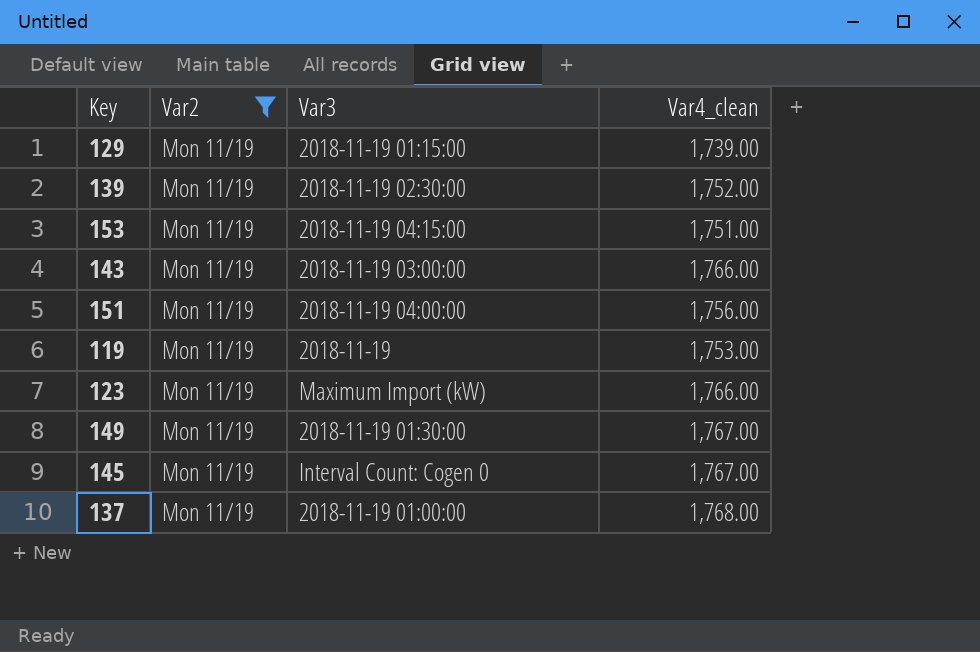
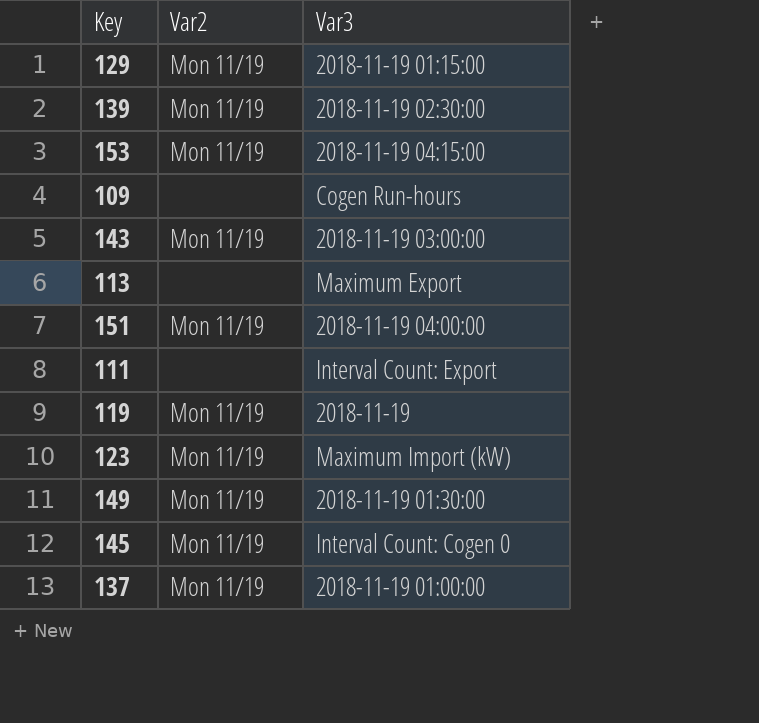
filter: Var2 = Mon 11/19 -> none
column Var4_clean | position: 4 -> none

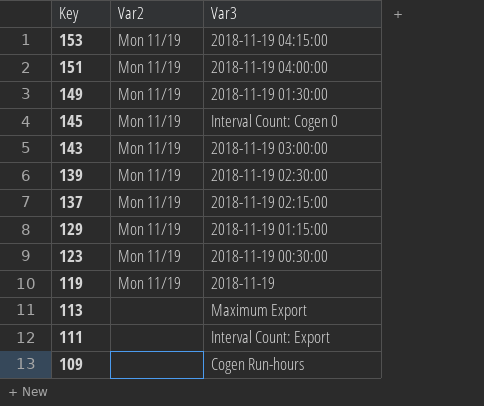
row order: none -> Key descending
137 | Var3: 2018-11-19 01:00:00 -> 2018-11-19 02:15:00
123 | Var3: Maximum Import (kW) -> 2018-11-19 00:30:00

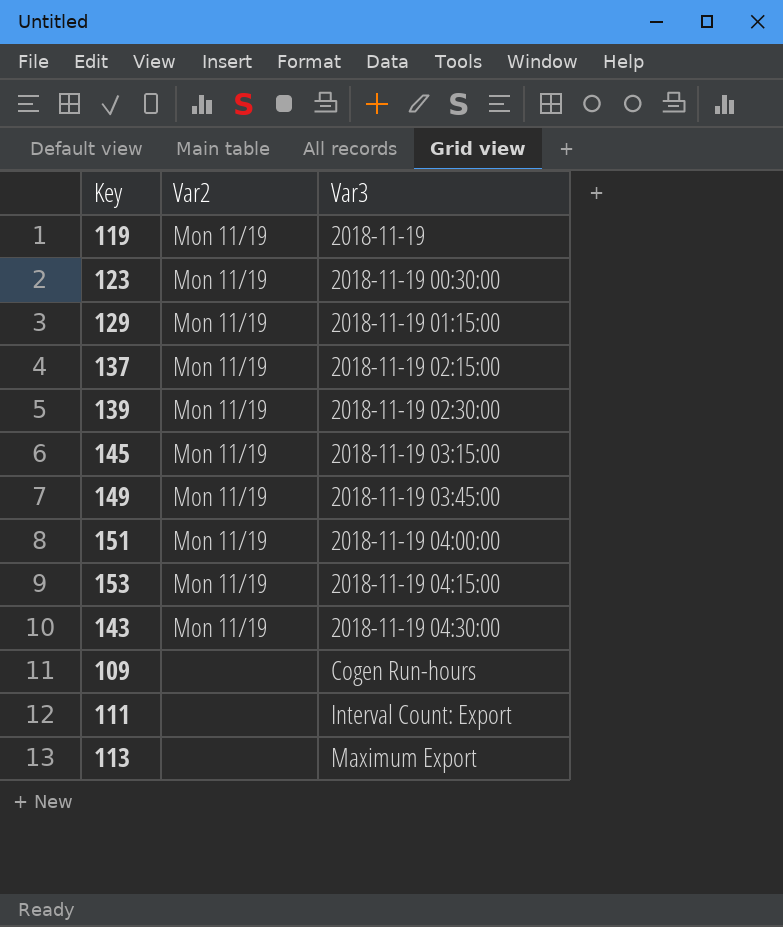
row order: Key descending -> Var3 ascending
145 | Var3: Interval Count: Cogen 0 -> 2018-11-19 03:15:00
149 | Var3: 2018-11-19 01:30:00 -> 2018-11-19 03:45:00
143 | Var3: 2018-11-19 03:00:00 -> 2018-11-19 04:30:00

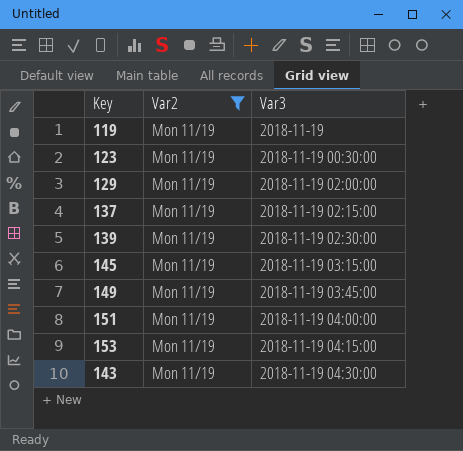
filter: none -> Var2 = Mon 11/19
129 | Var3: 2018-11-19 01:15:00 -> 2018-11-19 02:00:00

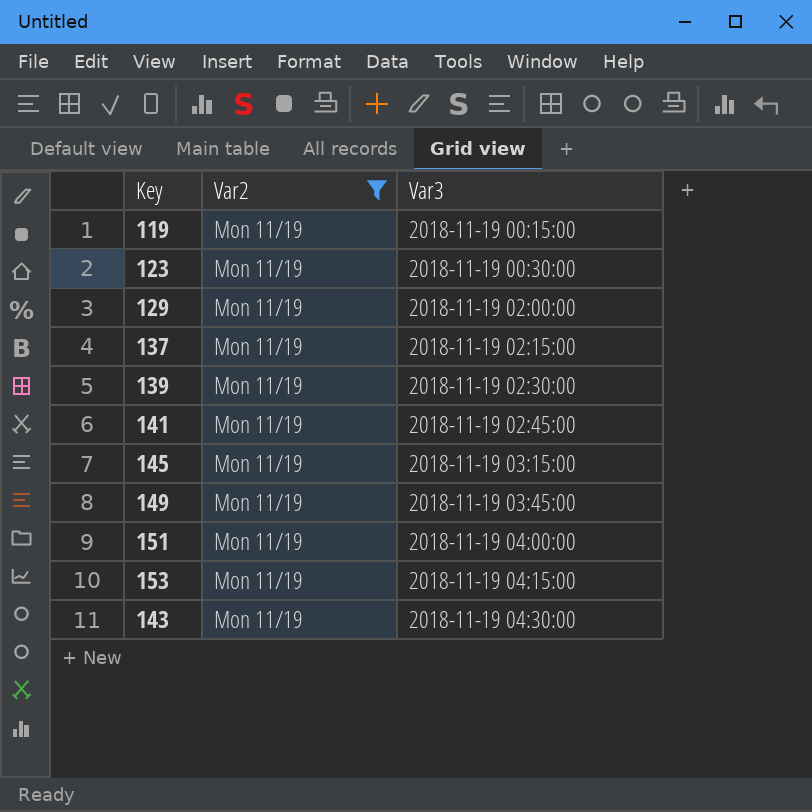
119 | Var3: 2018-11-19 -> 2018-11-19 00:15:00
row 141: none -> Mon 11/19 | 2018-11-19 02:45:00

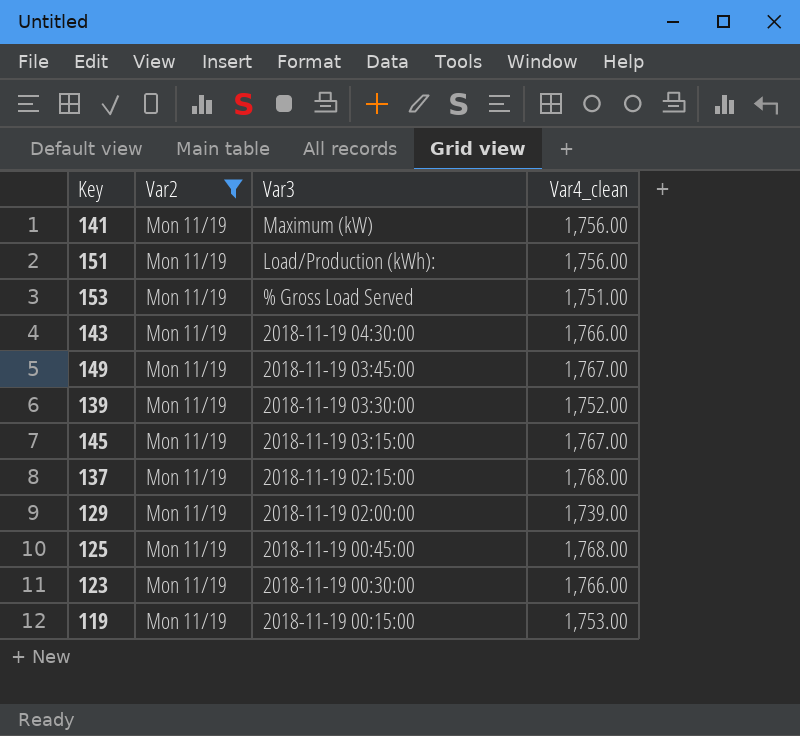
row order: Var3 ascending -> Var3 descending
column Var4_clean | position: none -> 4
141 | Var3: 2018-11-19 02:45:00 -> Maximum (kW)
151 | Var3: 2018-11-19 04:00:00 -> Load/Production (kWh):
153 | Var3: 2018-11-19 04:15:00 -> % Gross Load Served
139 | Var3: 2018-11-19 02:30:00 -> 2018-11-19 03:30:00
row 125: none -> Mon 11/19 | 2018-11-19 00:45:00 | 1,768.00

